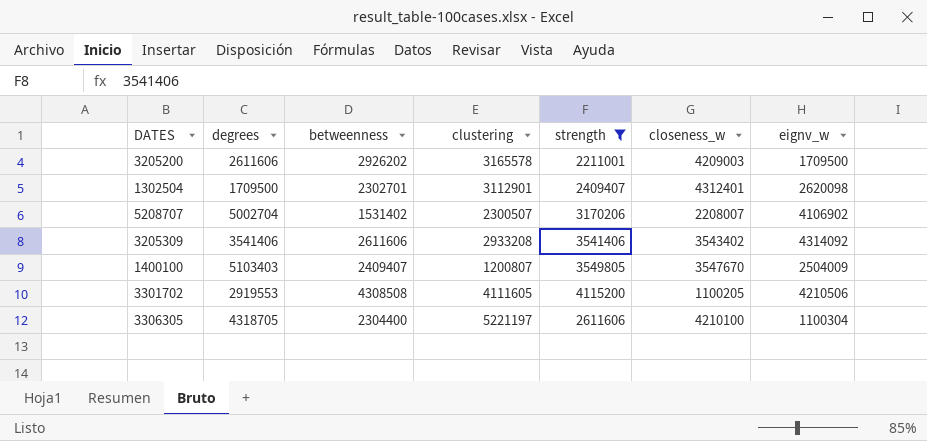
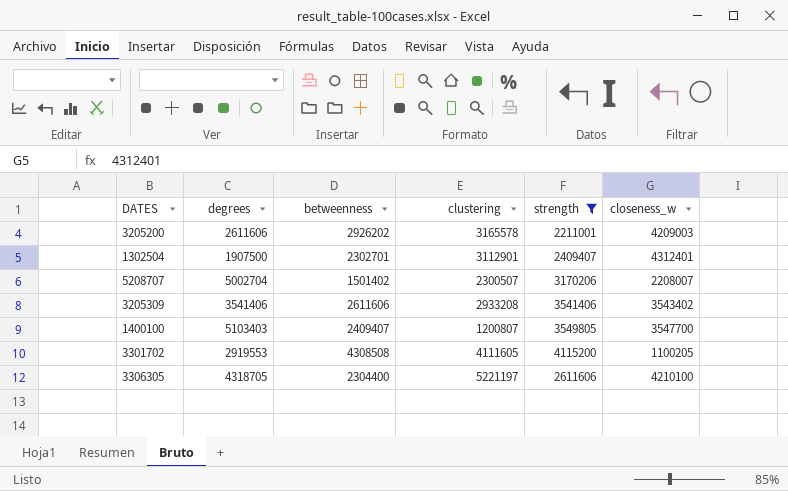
column eignv_w | position: 7 -> none
1302504 | degrees: 1709500 -> 1907500
5208707 | betweenness: 1531402 -> 1501402
1400100 | closeness_w: 3547670 -> 3547700

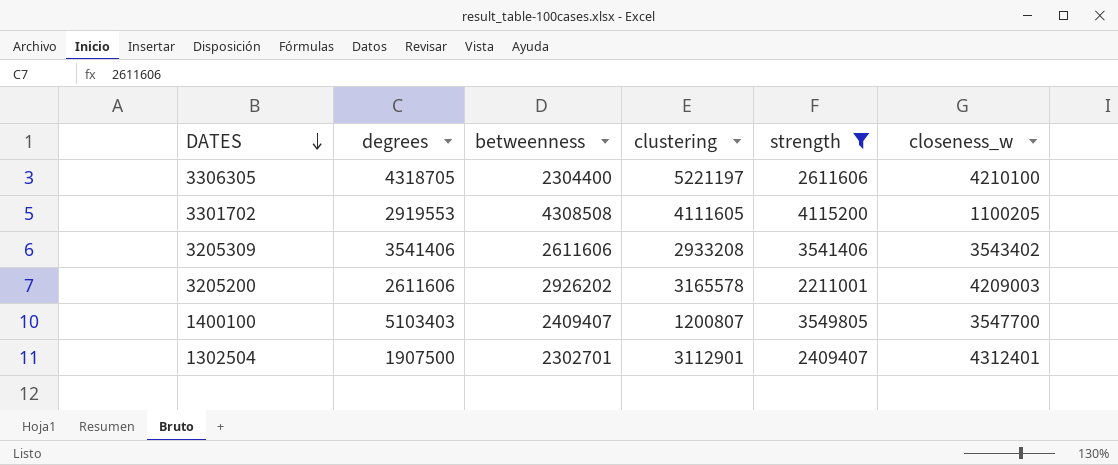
row order: none -> DATES descending
row 5208707: 5002704 | 1501402 | 2300507 | 3170206 | 2208007 -> none

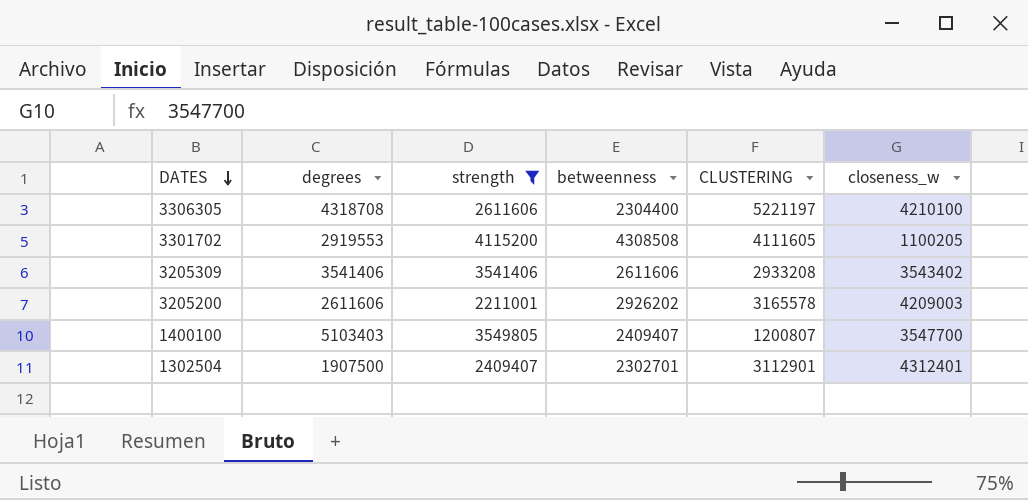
column strength | position: 5 -> 3
column name: clustering -> CLUSTERING
3306305 | degrees: 4318705 -> 4318708

